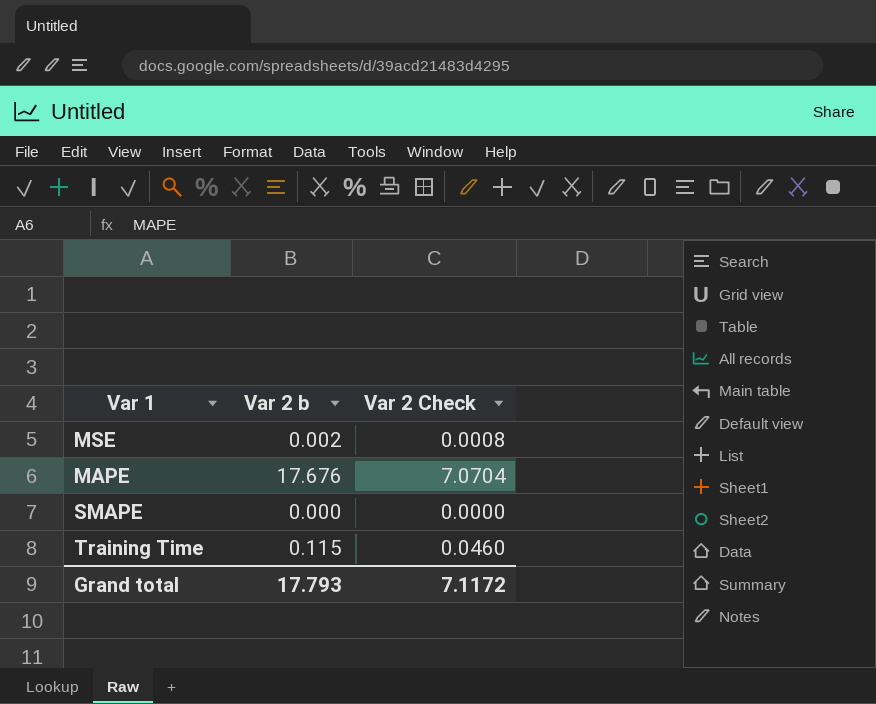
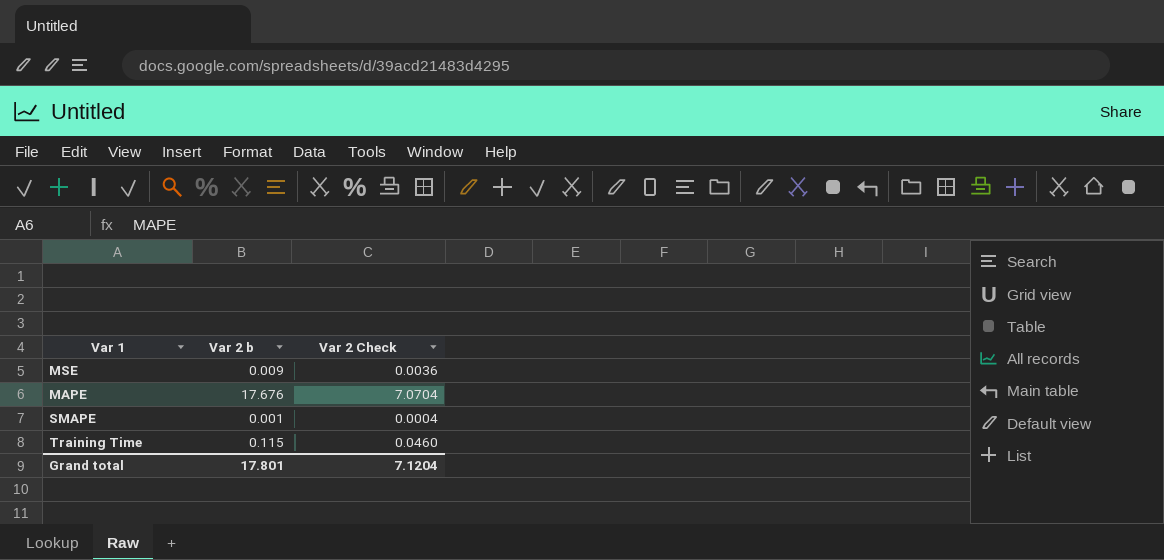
MSE | Var 2 b: 0.002 -> 0.009
MSE | Var 2 Check: 0.0008 -> 0.0036
SMAPE | Var 2 b: 0.000 -> 0.001
SMAPE | Var 2 Check: 0.0000 -> 0.0004
Grand total | Var 2 b: 17.793 -> 17.801
Grand total | Var 2 Check: 7.1172 -> 7.1204

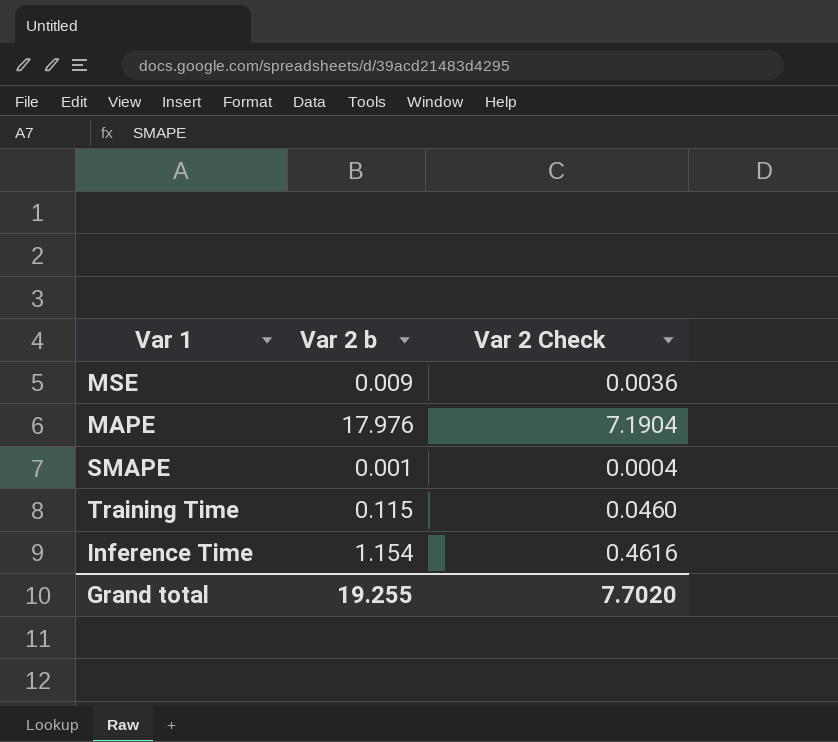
MAPE | Var 2 b: 17.676 -> 17.976
MAPE | Var 2 Check: 7.0704 -> 7.1904
row Inference Time: none -> 1.154 | 0.4616
Grand total | Var 2 b: 17.801 -> 19.255
Grand total | Var 2 Check: 7.1204 -> 7.7020

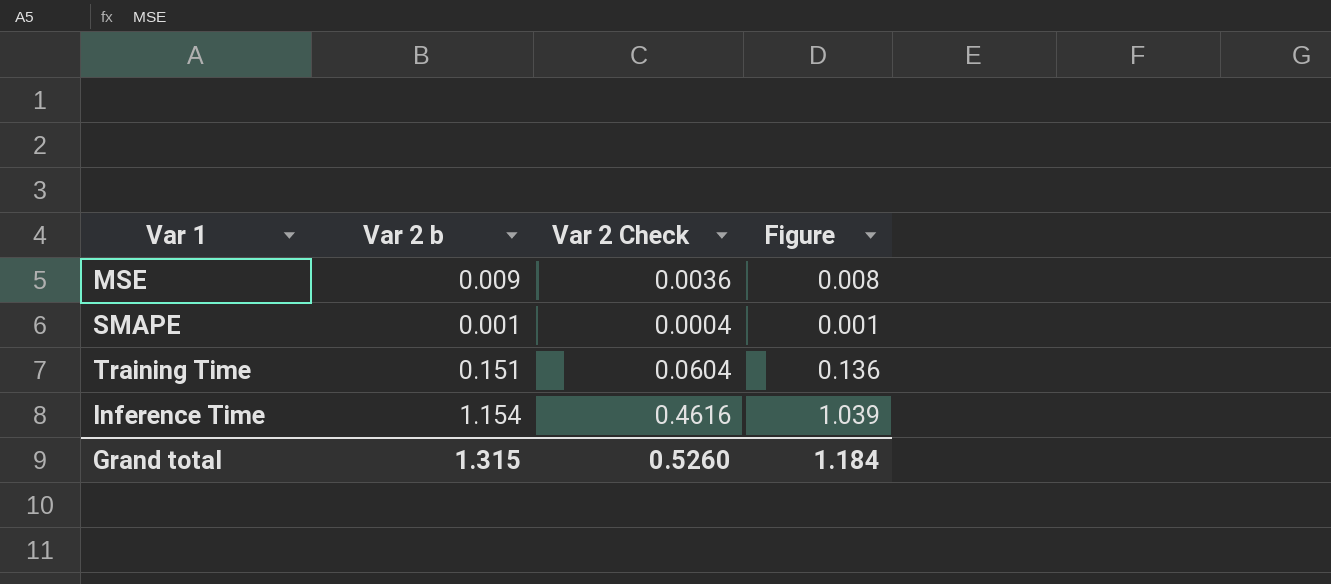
column Figure | formula: none -> [Var 2 b] * 0.9
row MAPE: 17.976 | 7.1904 -> none
Training Time | Var 2 b: 0.115 -> 0.151
Training Time | Var 2 Check: 0.0460 -> 0.0604
Grand total | Var 2 b: 19.255 -> 1.315
Grand total | Var 2 Check: 7.7020 -> 0.5260

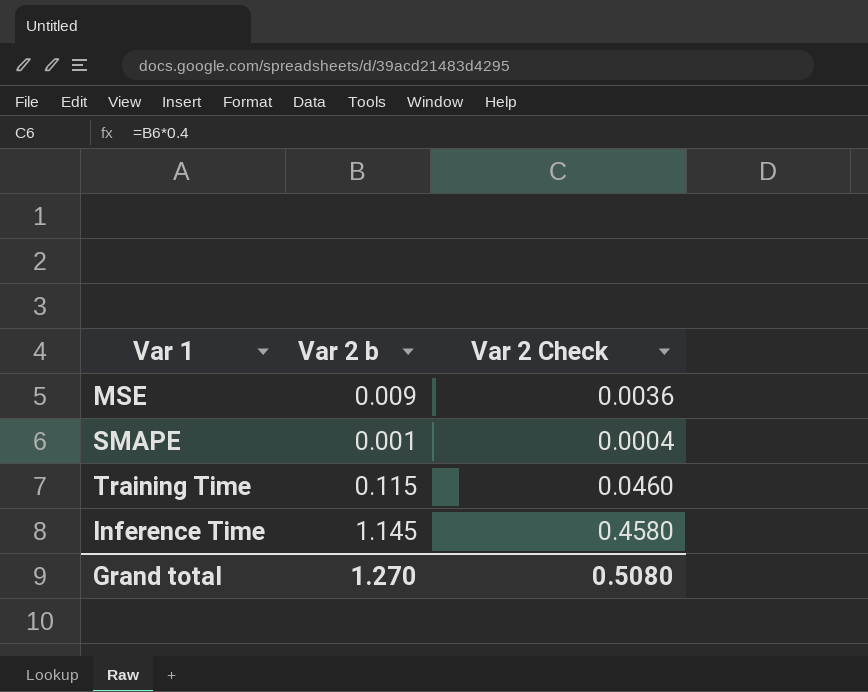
column Figure | formula: [Var 2 b] * 0.9 -> none
Training Time | Var 2 b: 0.151 -> 0.115
Training Time | Var 2 Check: 0.0604 -> 0.0460
Inference Time | Var 2 b: 1.154 -> 1.145
Inference Time | Var 2 Check: 0.4616 -> 0.4580
Grand total | Var 2 b: 1.315 -> 1.270
Grand total | Var 2 Check: 0.5260 -> 0.5080

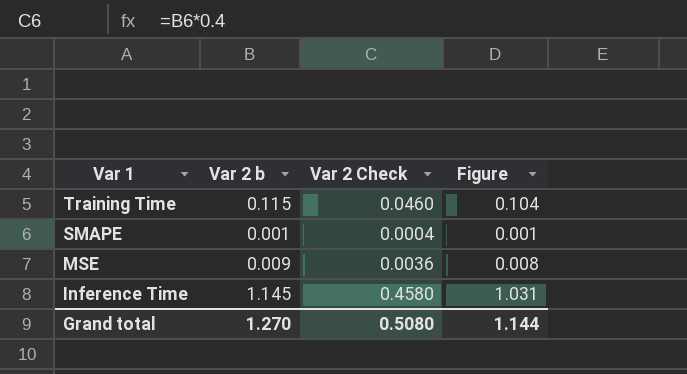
row order: none -> Var 1 descending
column Figure | formula: none -> [Var 2 b] * 0.9

